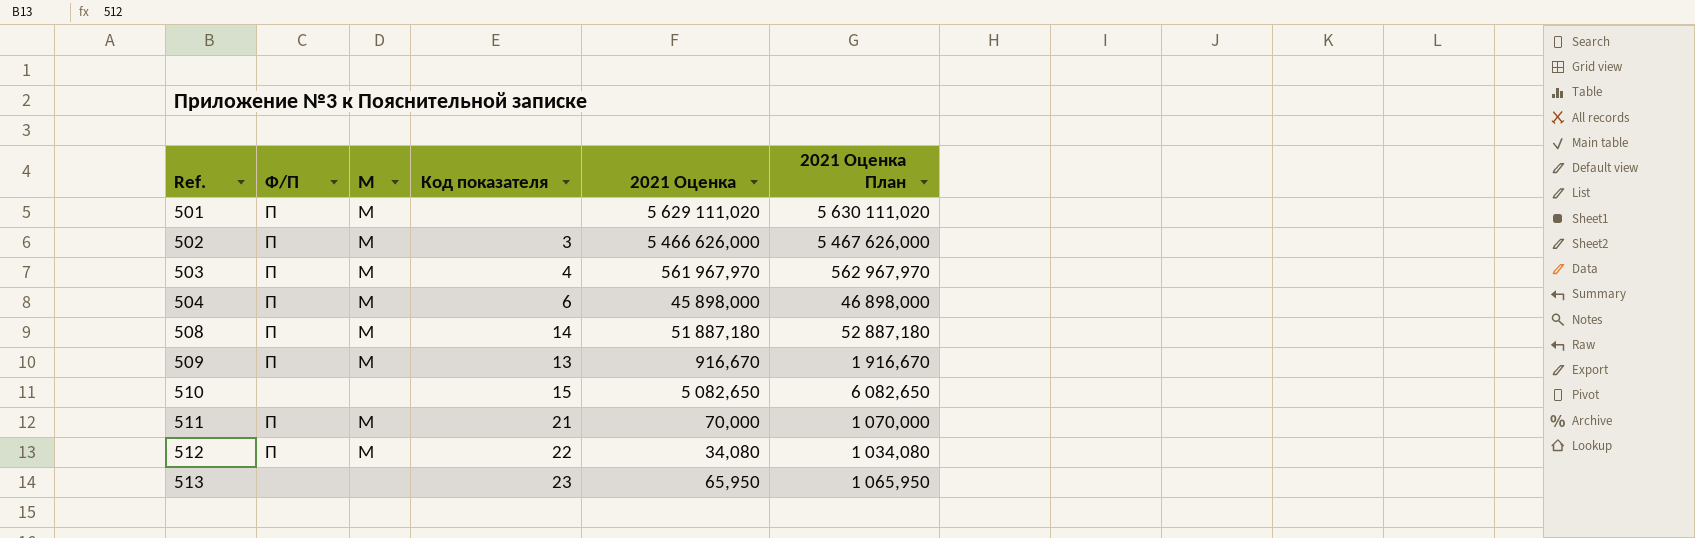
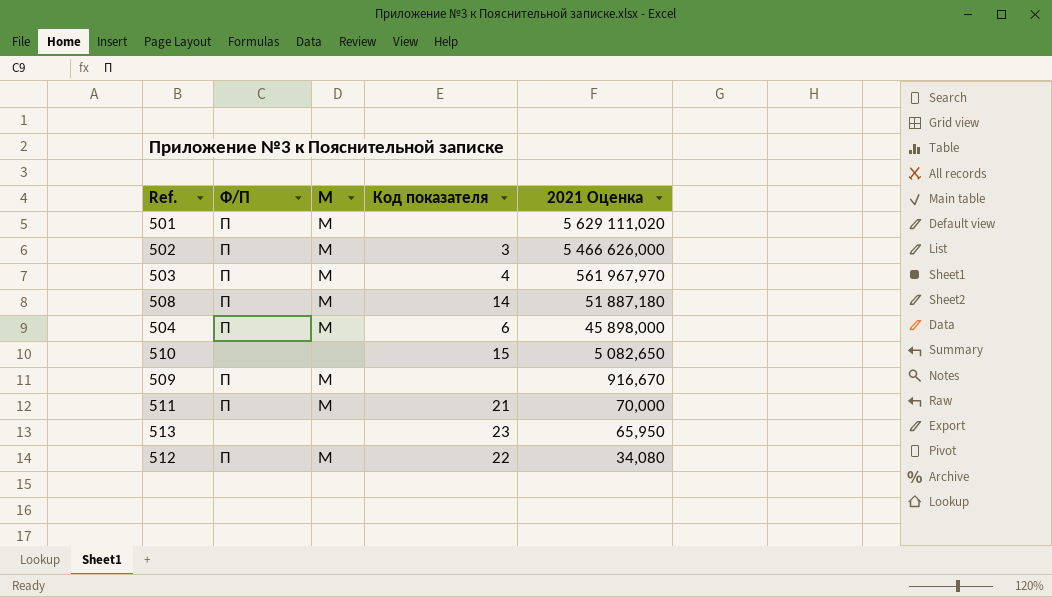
row order: Ref. ascending -> 2021 Оценка descending
column 2021 Оценка План | formula: [2021 Оценка] + 1000 -> none
509 | Код показателя: 13 -> none

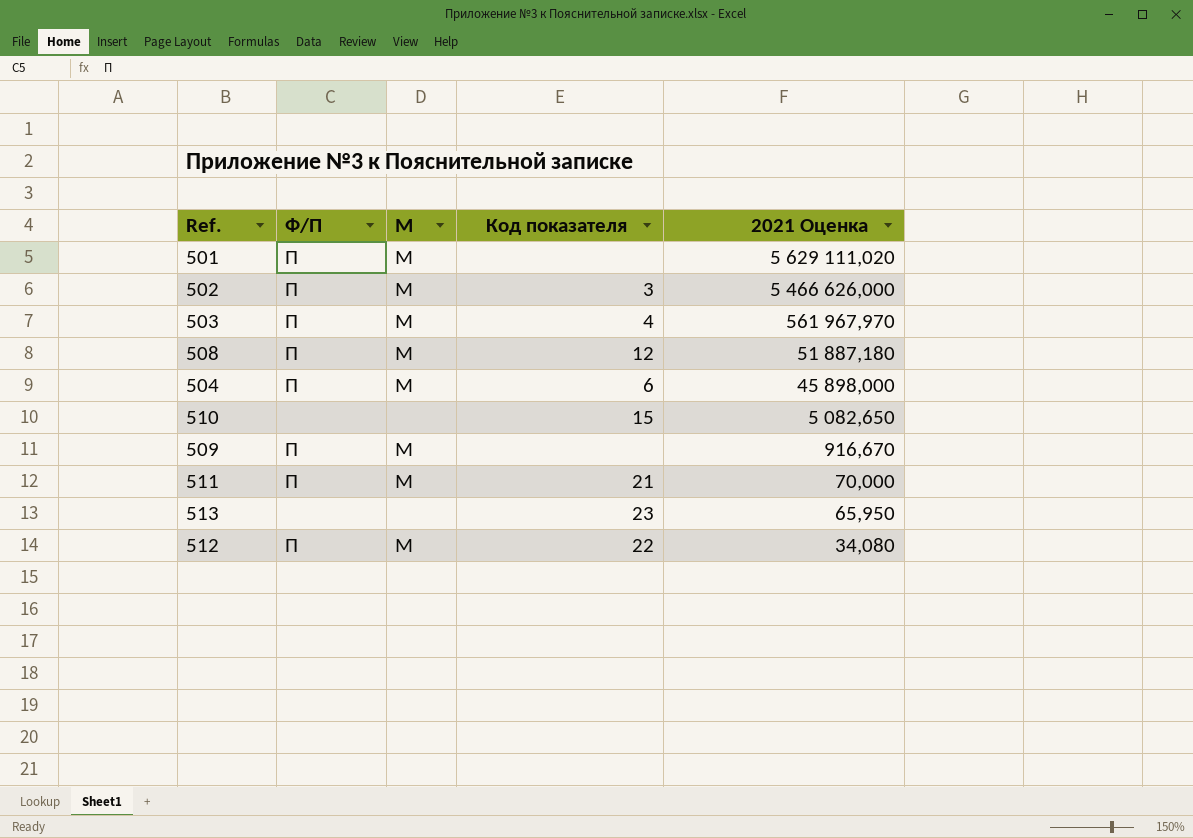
508 | Код показателя: 14 -> 12

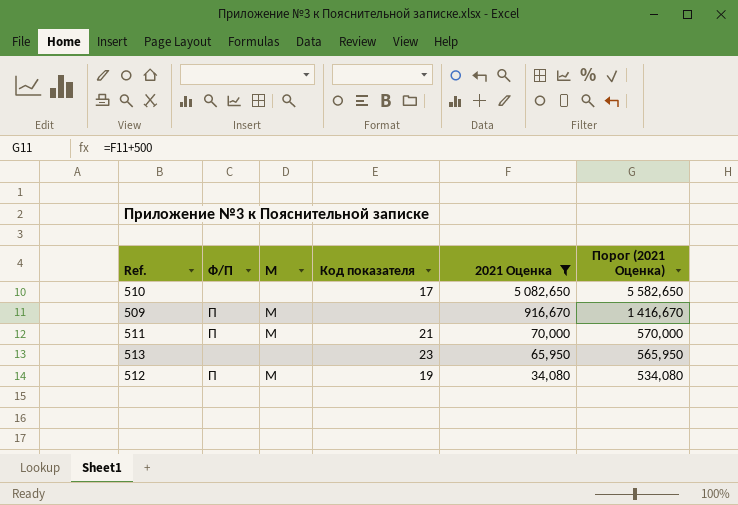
filter: none -> 2021 Оценка <= 5 082,650
column Порог (2021 Оценка) | formula: none -> [2021 Оценка] + 500
510 | Код показателя: 15 -> 17
512 | Код показателя: 22 -> 19

